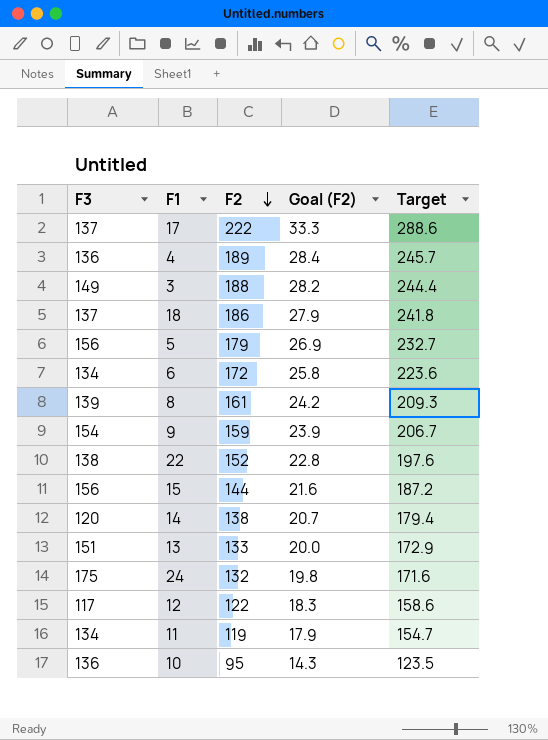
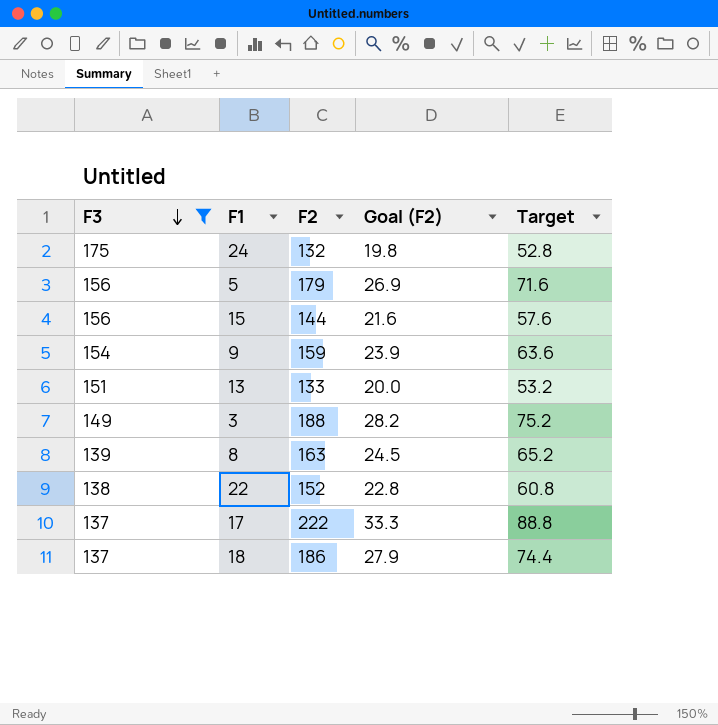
filter: none -> F3 >= 137
row order: F2 descending -> F3 descending
column Target | formula: [F2] * 1.3 -> [F2] * 0.4
8 | F2: 161 -> 163
8 | Goal (F2): 24.2 -> 24.5

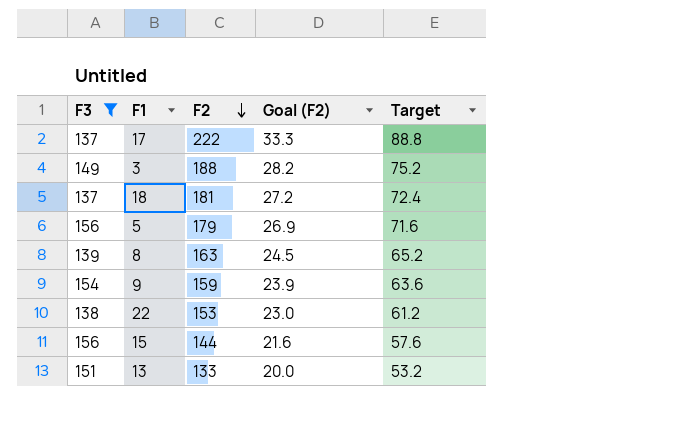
row order: F3 descending -> F2 descending
row 24: 175 | 132 | 19.8 | 52.8 -> none
18 | F2: 186 -> 181
18 | Goal (F2): 27.9 -> 27.2
18 | Target: 74.4 -> 72.4
22 | F2: 152 -> 153
22 | Goal (F2): 22.8 -> 23.0
22 | Target: 60.8 -> 61.2

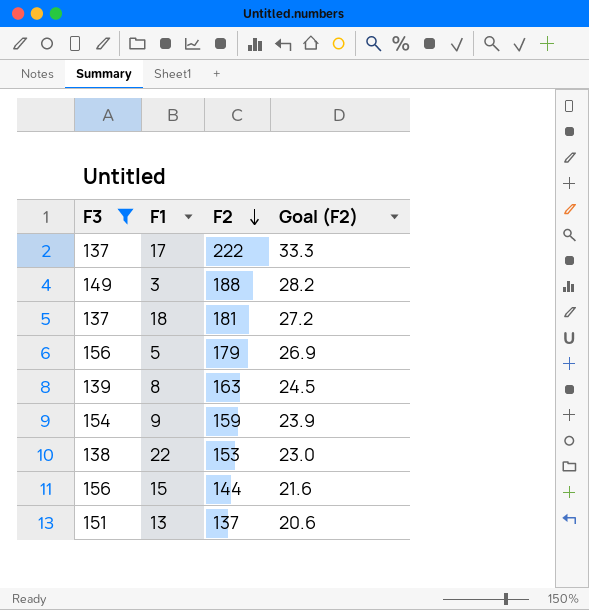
column Target | formula: [F2] * 0.4 -> none
13 | F2: 133 -> 137
13 | Goal (F2): 20.0 -> 20.6

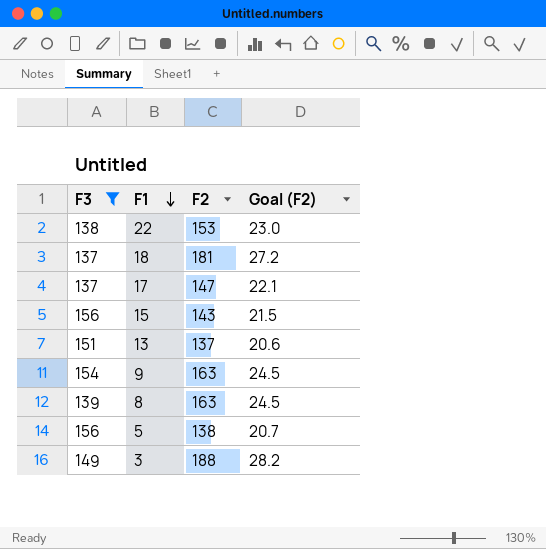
row order: F2 descending -> F1 descending
17 | F2: 222 -> 147
17 | Goal (F2): 33.3 -> 22.1
15 | F2: 144 -> 143
15 | Goal (F2): 21.6 -> 21.5
9 | F2: 159 -> 163
9 | Goal (F2): 23.9 -> 24.5
5 | F2: 179 -> 138
5 | Goal (F2): 26.9 -> 20.7

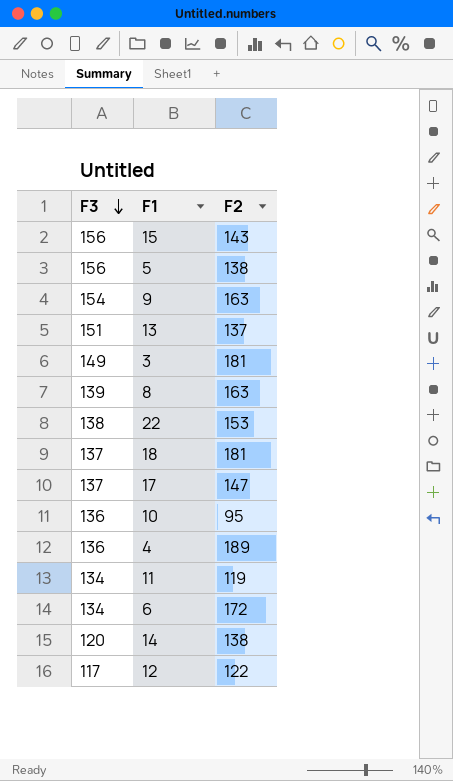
filter: F3 >= 137 -> none
row order: F1 descending -> F3 descending
column Goal (F2) | formula: [F2] * 0.15 -> none
3 | F2: 188 -> 181

